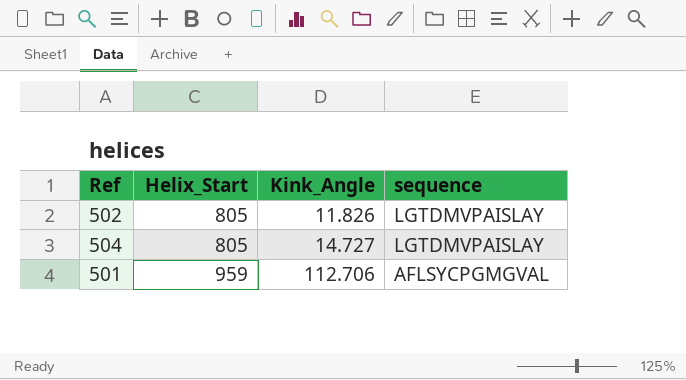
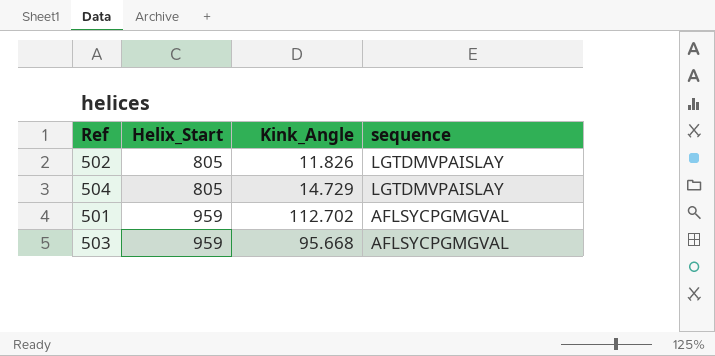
504 | Kink_Angle: 14.727 -> 14.729
501 | Kink_Angle: 112.706 -> 112.702
row 503: none -> 959 | 95.668 | AFLSYCPGMGVAL

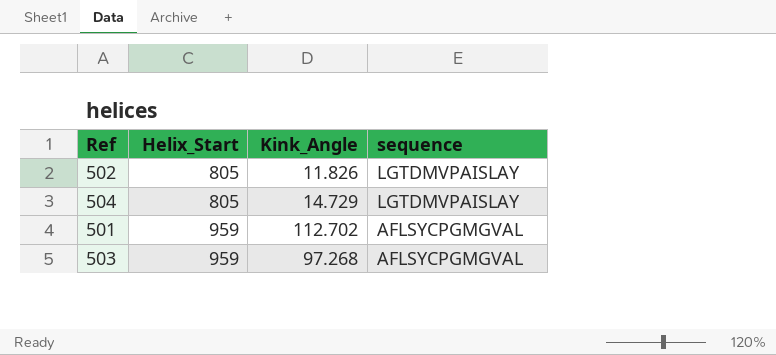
503 | Kink_Angle: 95.668 -> 97.268

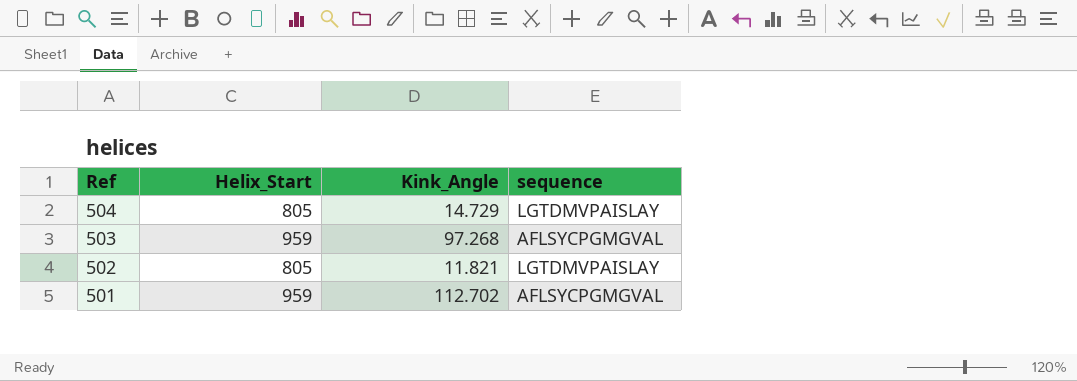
row order: Helix_Start ascending -> Ref descending
502 | Kink_Angle: 11.826 -> 11.821

